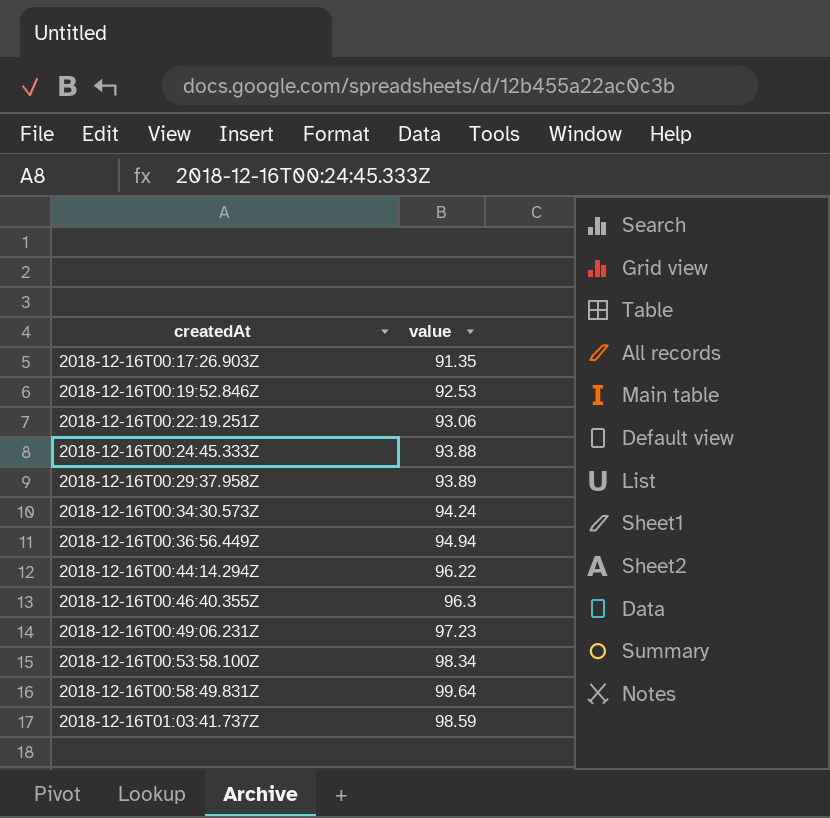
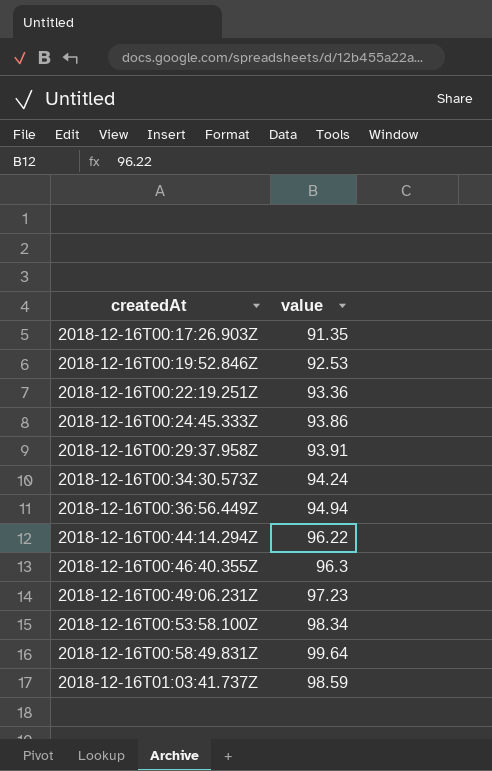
2018-12-16T00:22:19.251Z | value: 93.06 -> 93.36
2018-12-16T00:24:45.333Z | value: 93.88 -> 93.86
2018-12-16T00:29:37.958Z | value: 93.89 -> 93.91

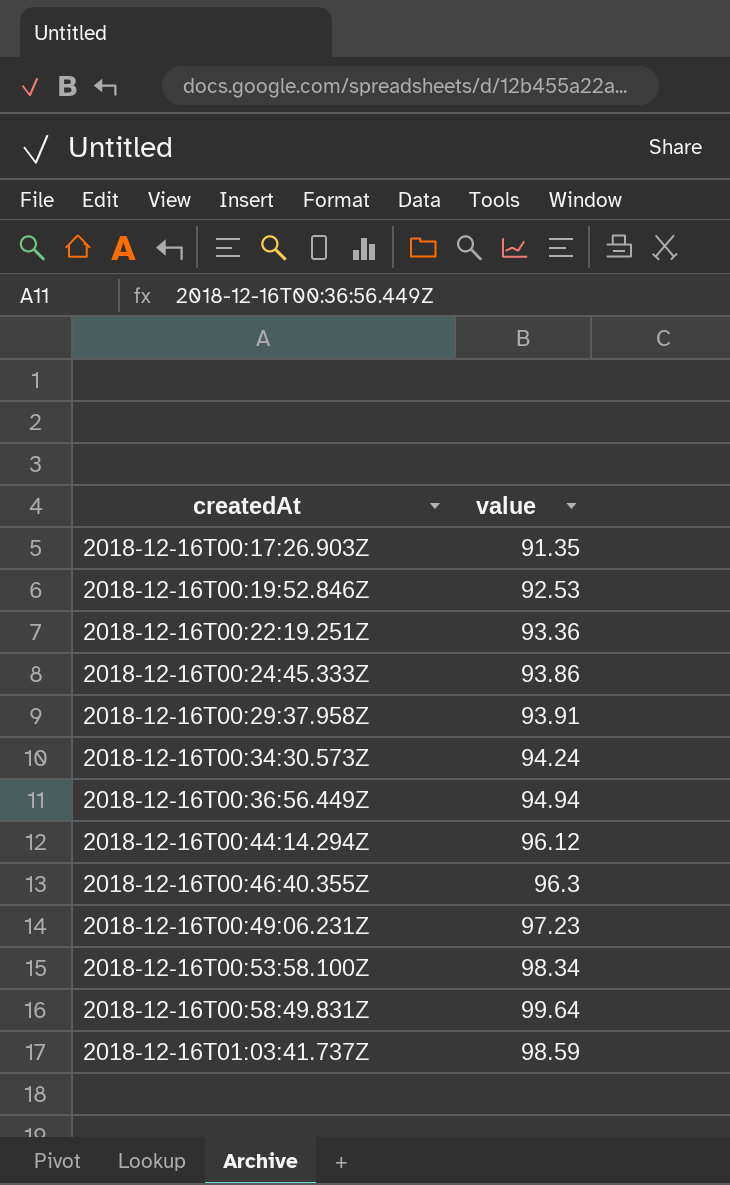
2018-12-16T00:44:14.294Z | value: 96.22 -> 96.12

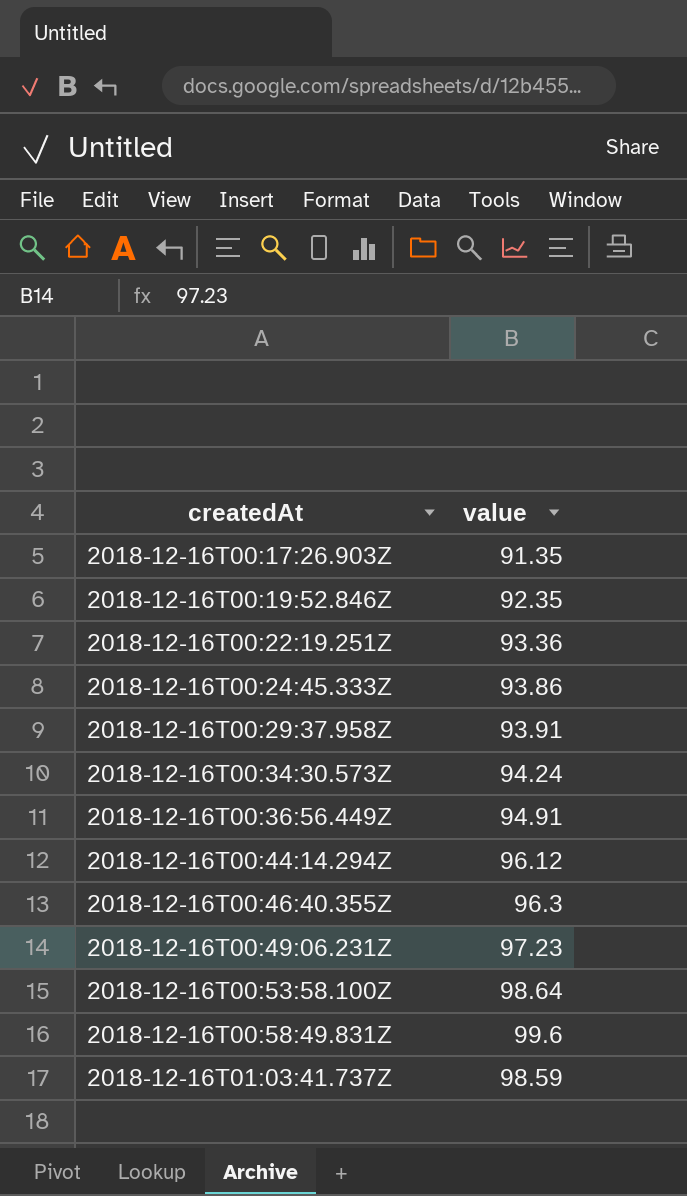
2018-12-16T00:19:52.846Z | value: 92.53 -> 92.35
2018-12-16T00:36:56.449Z | value: 94.94 -> 94.91
2018-12-16T00:53:58.100Z | value: 98.34 -> 98.64
2018-12-16T00:58:49.831Z | value: 99.64 -> 99.6

